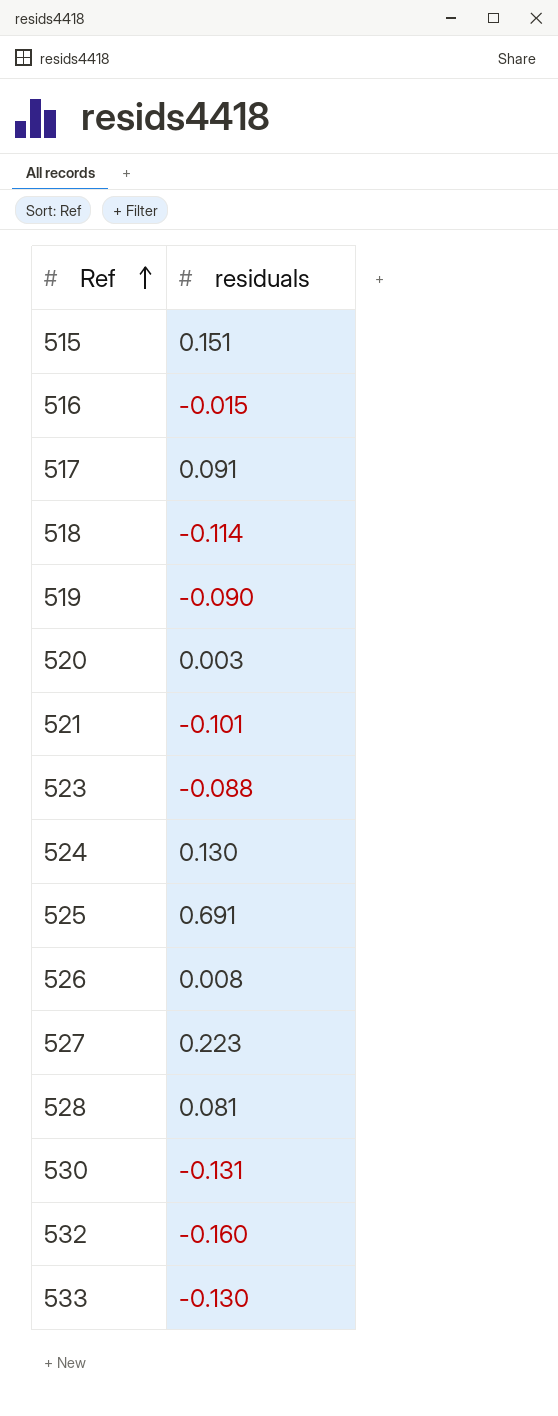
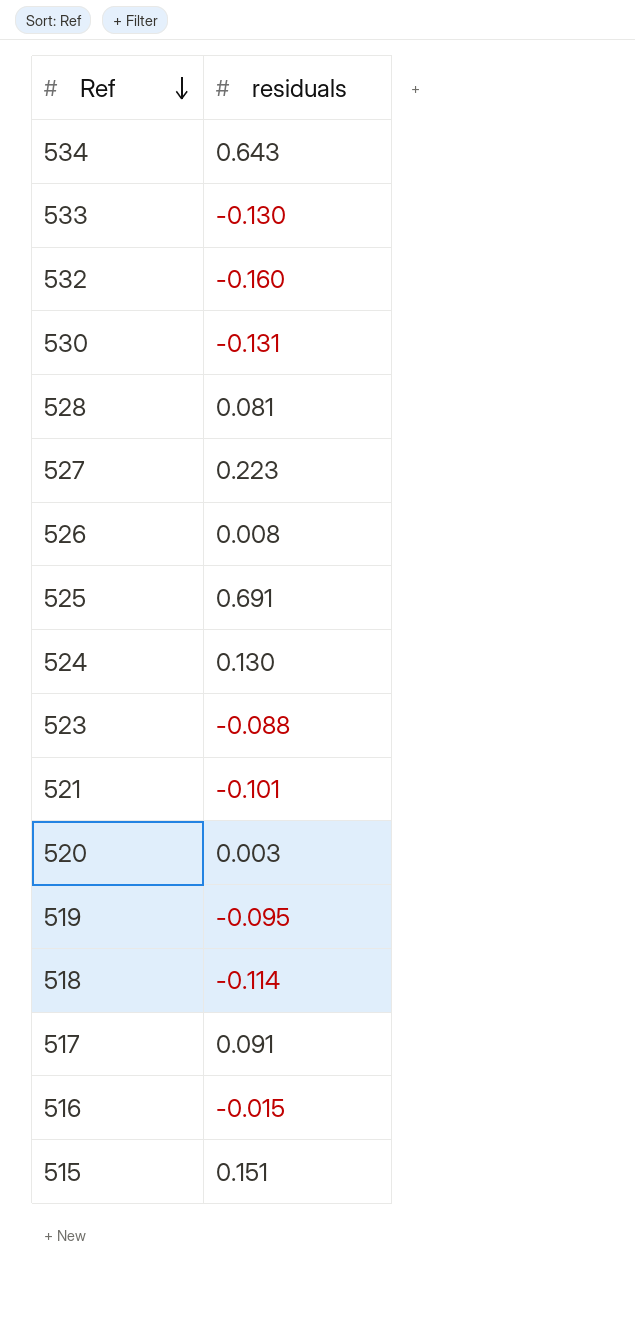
row order: Ref ascending -> Ref descending
row 534: none -> 0.643
519 | residuals: -0.090 -> -0.095

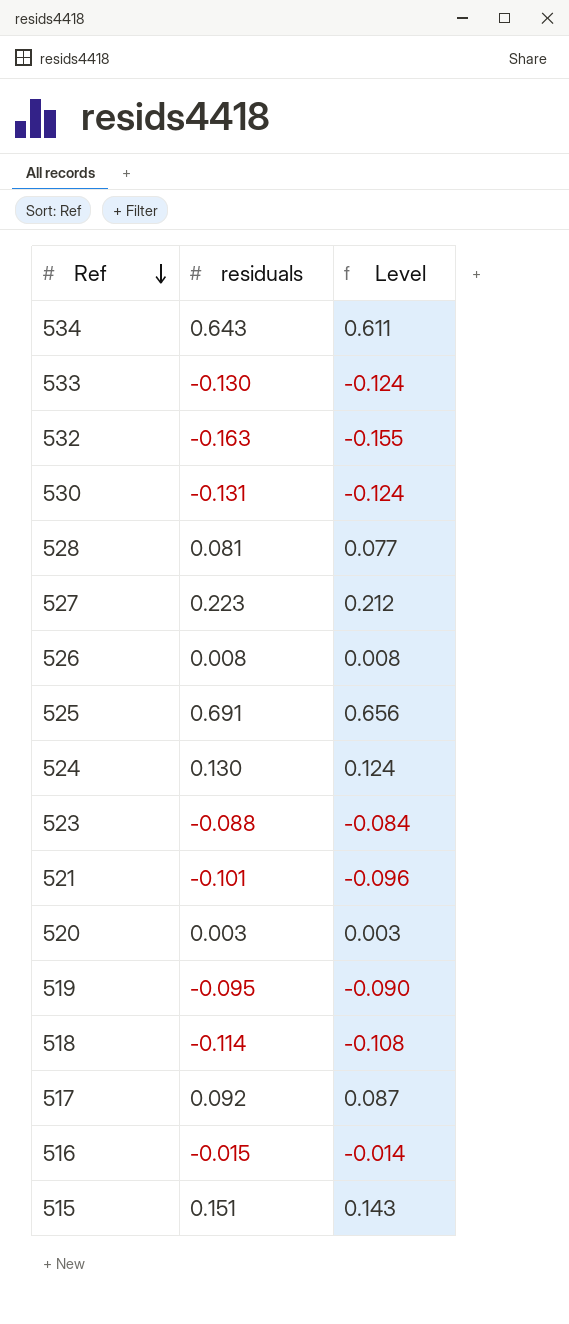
column Level | formula: none -> [residuals] * 0.95
532 | residuals: -0.160 -> -0.163
517 | residuals: 0.091 -> 0.092

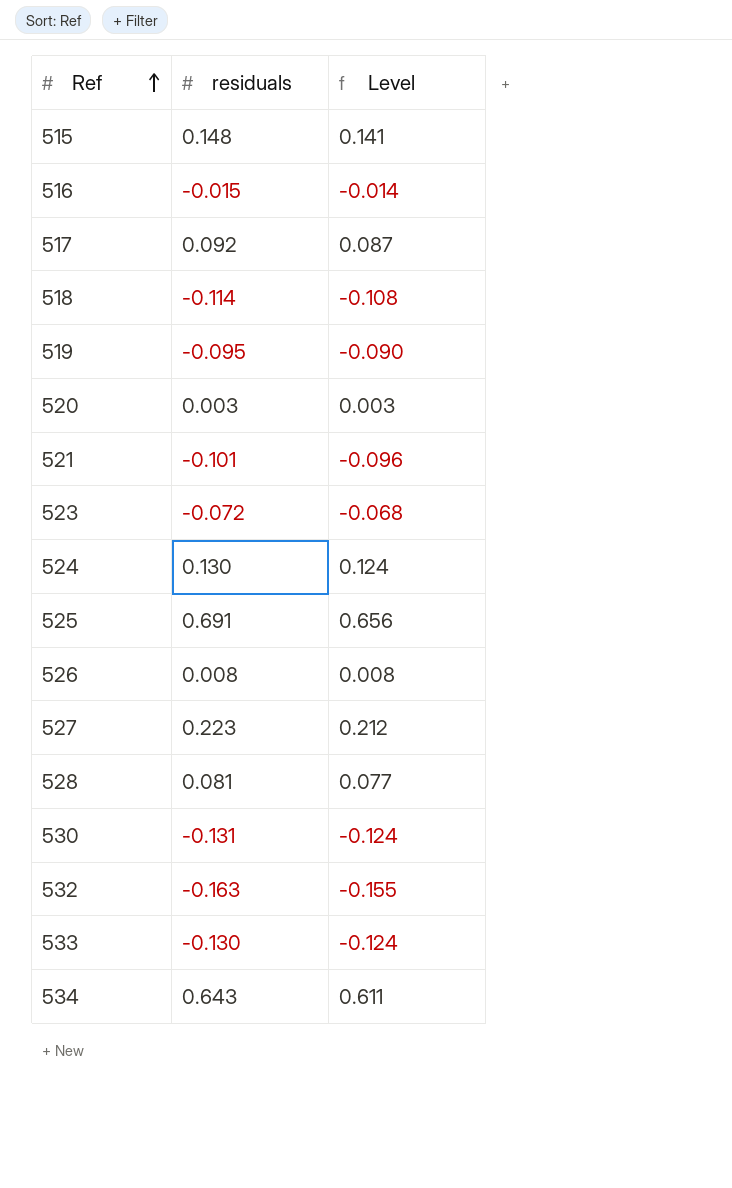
row order: Ref descending -> Ref ascending
515 | residuals: 0.151 -> 0.148
515 | Level: 0.143 -> 0.141
523 | residuals: -0.088 -> -0.072
523 | Level: -0.084 -> -0.068

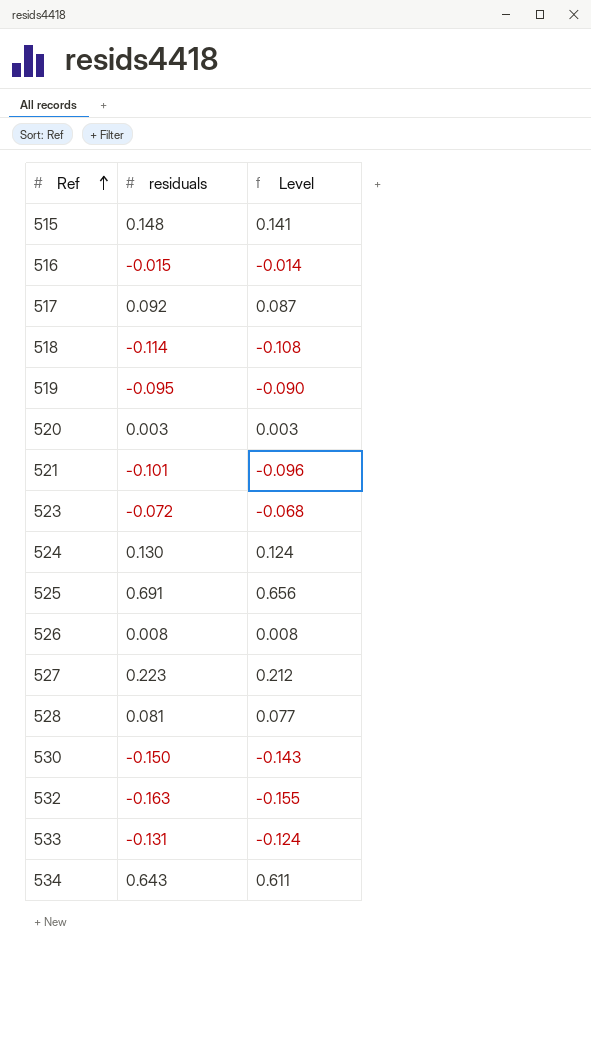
530 | residuals: -0.131 -> -0.150
530 | Level: -0.124 -> -0.143
533 | residuals: -0.130 -> -0.131

